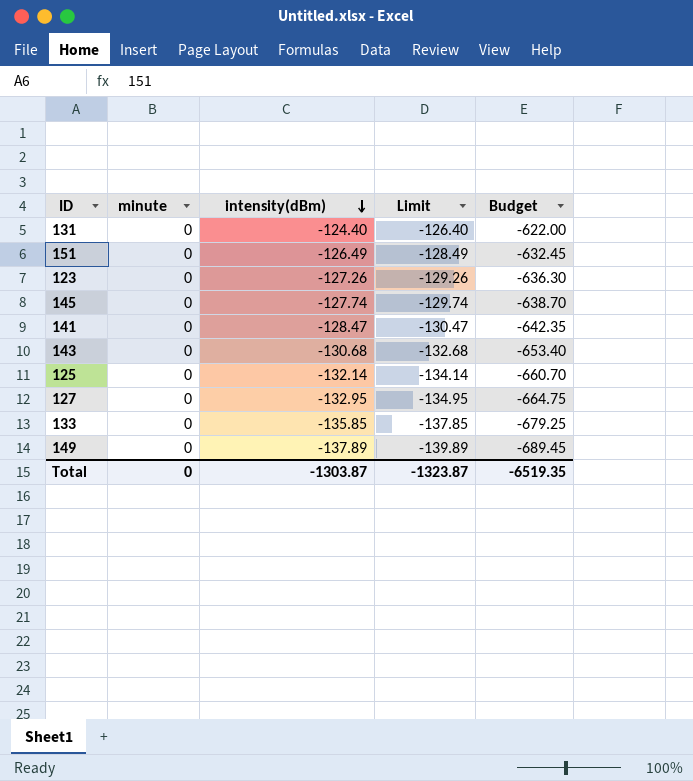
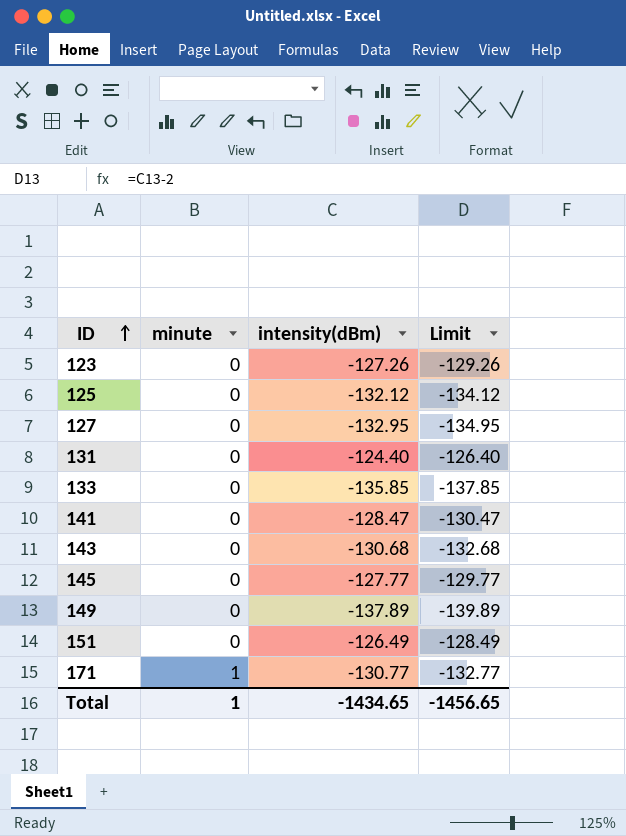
row order: intensity(dBm) descending -> ID ascending
column Budget | formula: [intensity(dBm)] * 5 -> none
125 | intensity(dBm): -132.14 -> -132.12
125 | Limit: -134.14 -> -134.12
145 | intensity(dBm): -127.74 -> -127.77
145 | Limit: -129.74 -> -129.77
row 171: none -> 1 | -130.77 | -132.77
Total | minute: 0 -> 1
Total | intensity(dBm): -1303.87 -> -1434.65
Total | Limit: -1323.87 -> -1456.65

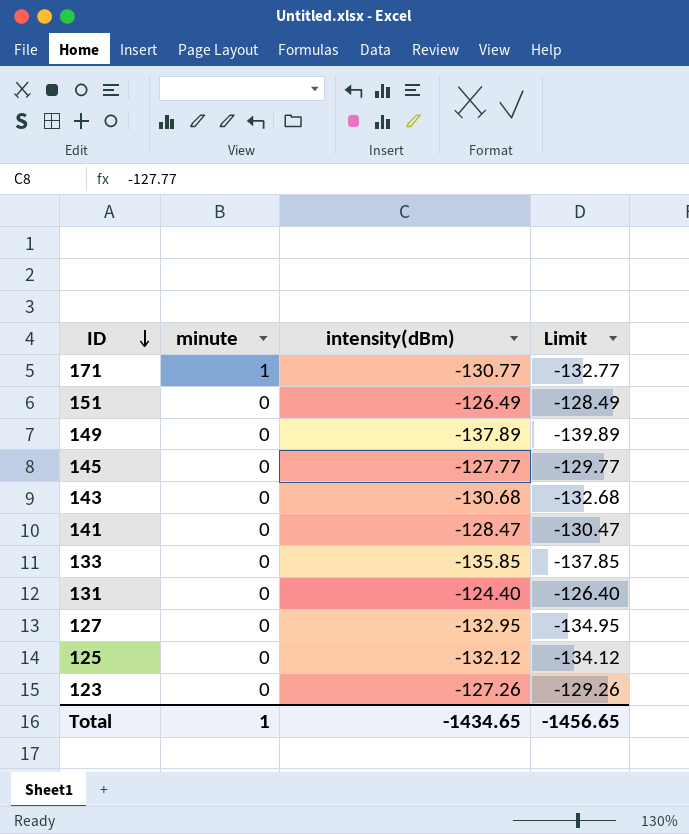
row order: ID ascending -> ID descending

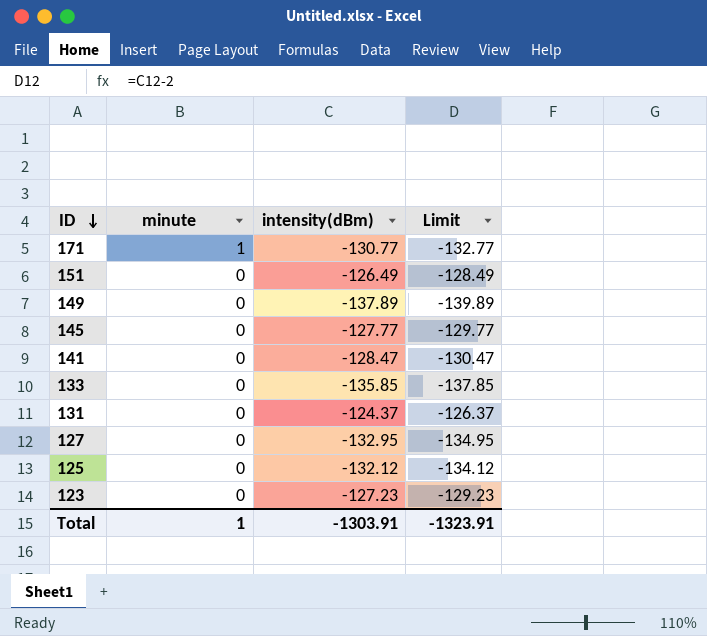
row 143: 0 | -130.68 | -132.68 -> none
131 | intensity(dBm): -124.40 -> -124.37
131 | Limit: -126.40 -> -126.37
123 | intensity(dBm): -127.26 -> -127.23
123 | Limit: -129.26 -> -129.23
Total | intensity(dBm): -1434.65 -> -1303.91
Total | Limit: -1456.65 -> -1323.91

